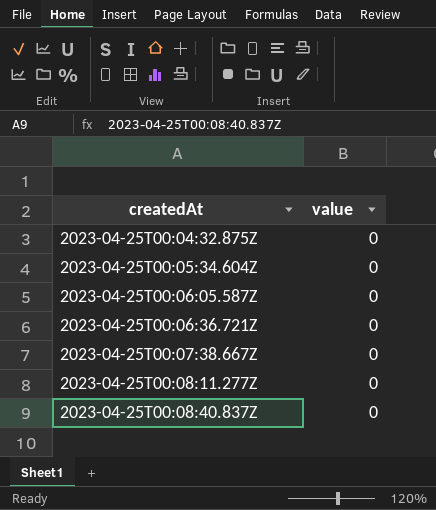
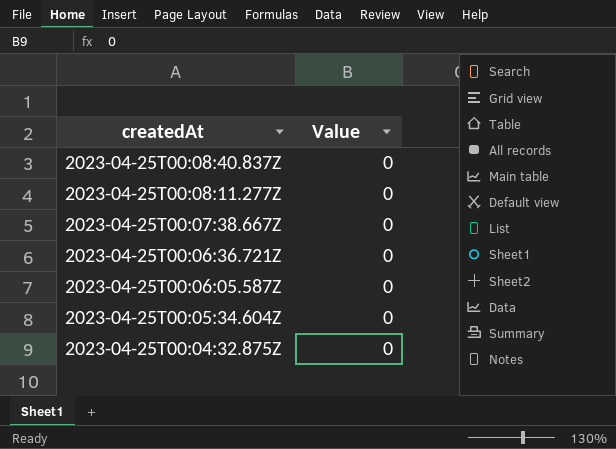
row order: createdAt ascending -> createdAt descending
column name: value -> Value

